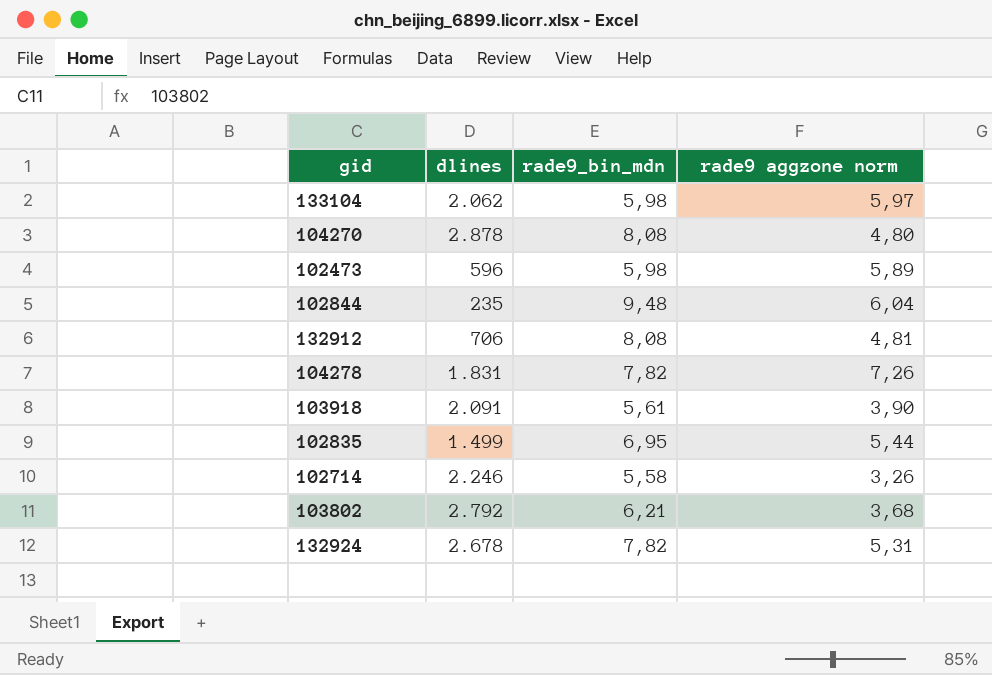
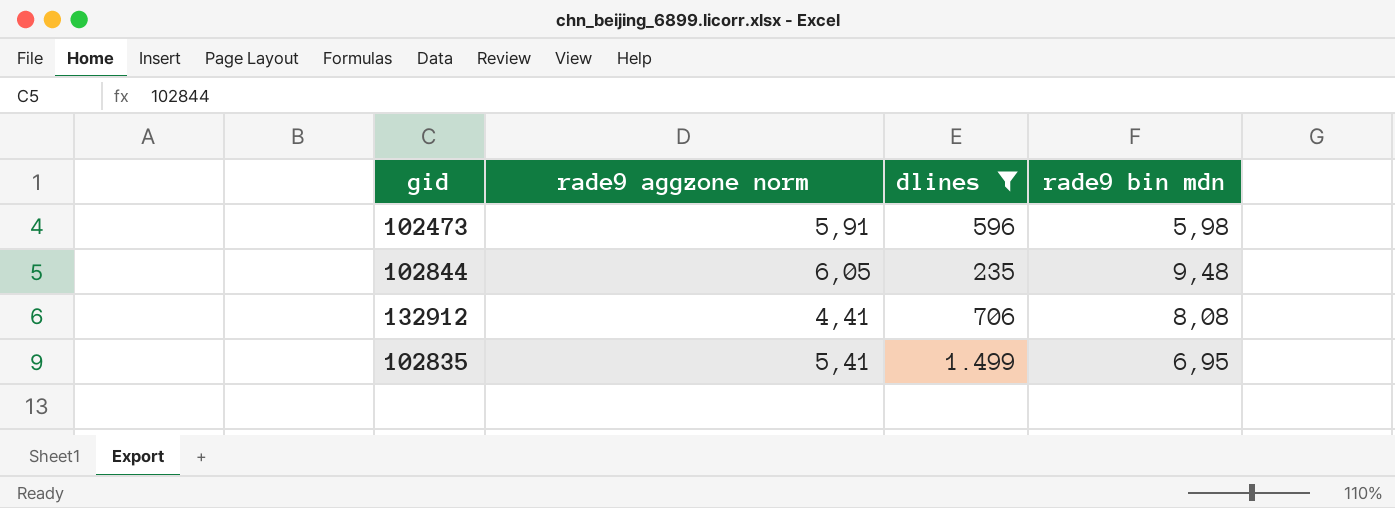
filter: none -> dlines <= 1.499
column rade9 aggzone norm | position: 4 -> 2
column name: rade9_bin_mdn -> rade9 bin mdn
102473 | rade9 aggzone norm: 5,89 -> 5,91
102844 | rade9 aggzone norm: 6,04 -> 6,05
132912 | rade9 aggzone norm: 4,81 -> 4,41
102835 | rade9 aggzone norm: 5,44 -> 5,41

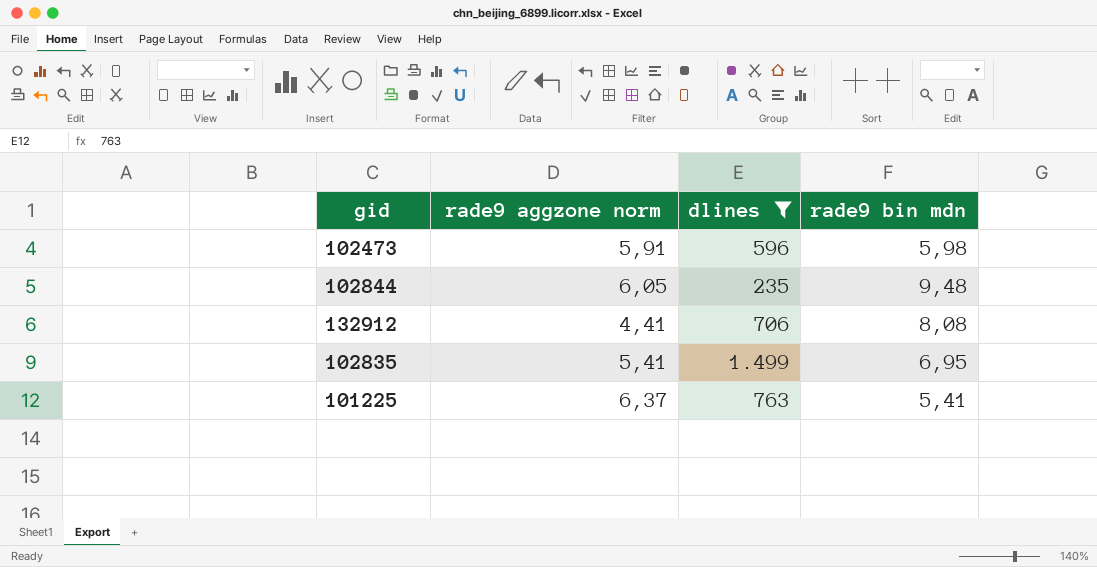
row 101225: none -> 6,37 | 763 | 5,41

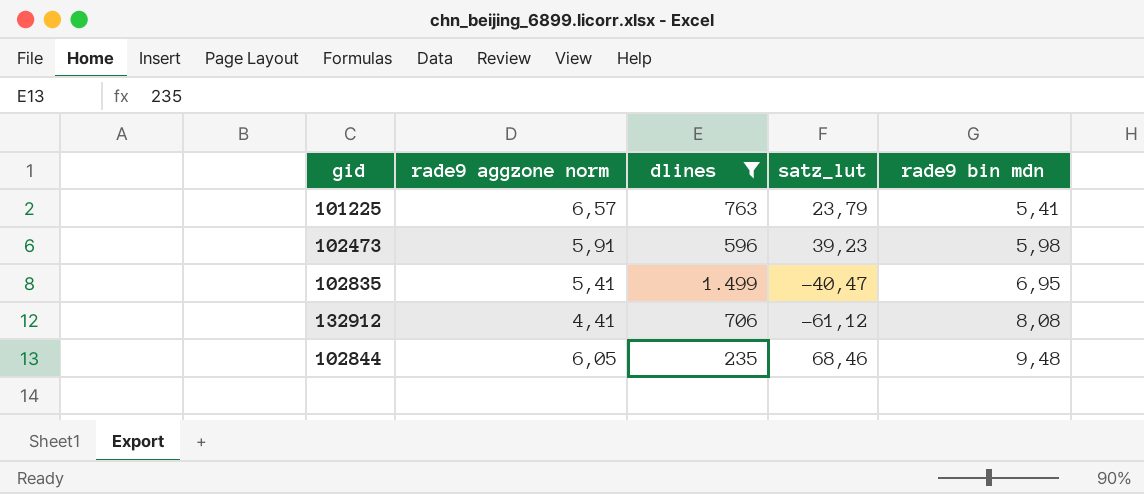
row order: none -> rade9 bin mdn ascending
column satz_lut | position: none -> 4
101225 | rade9 aggzone norm: 6,37 -> 6,57

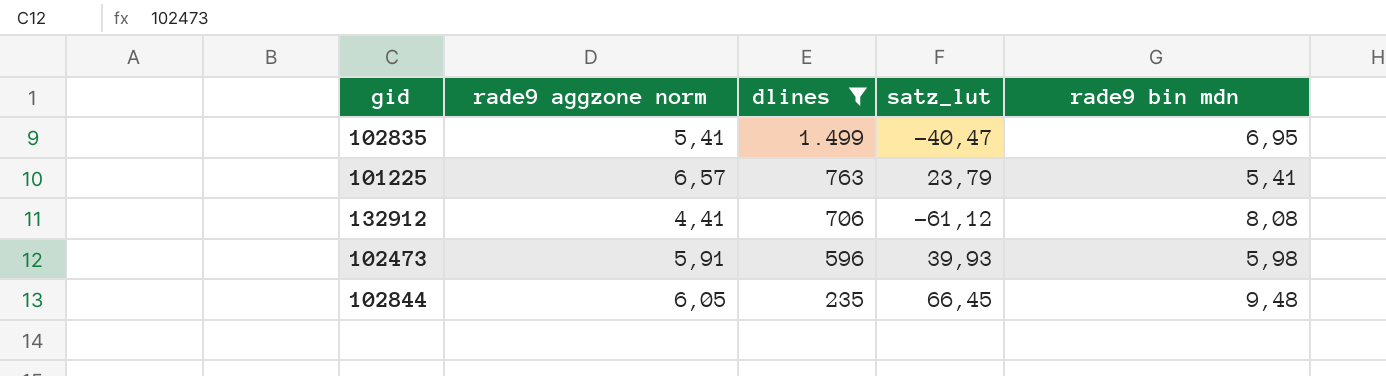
row order: rade9 bin mdn ascending -> dlines descending
102473 | satz_lut: 39,23 -> 39,93
102844 | satz_lut: 68,46 -> 66,45

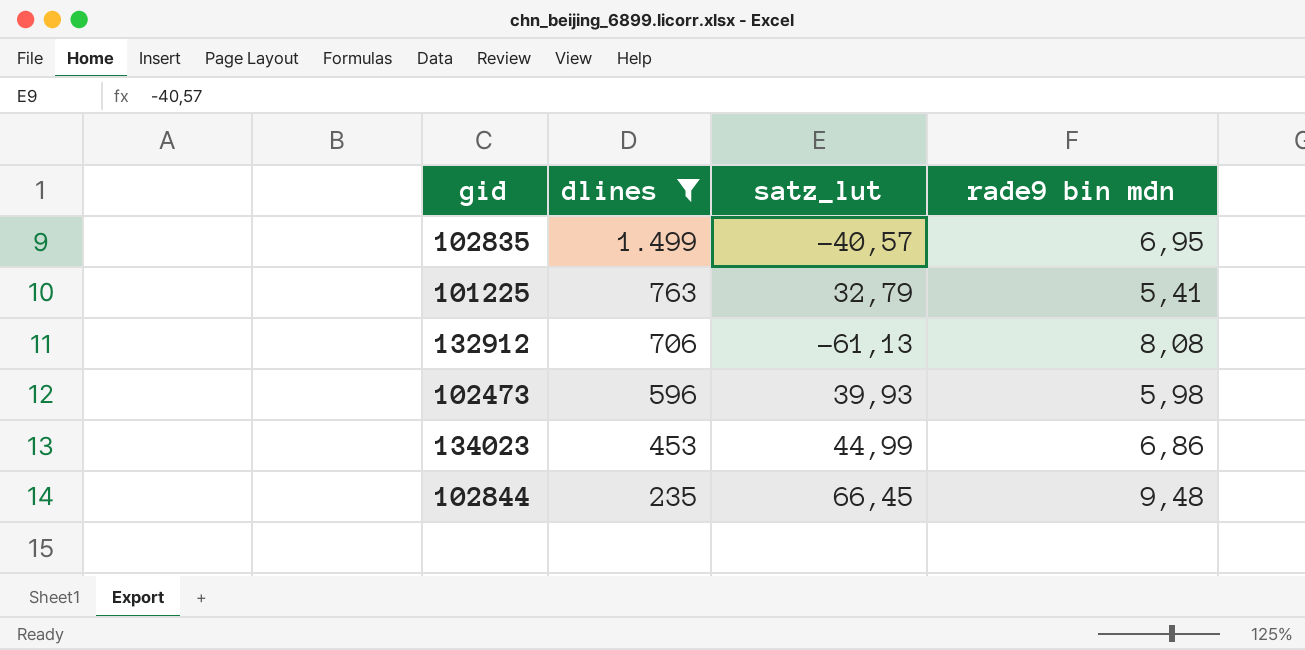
column rade9 aggzone norm | position: 2 -> none
102835 | satz_lut: -40,47 -> -40,57
101225 | satz_lut: 23,79 -> 32,79
132912 | satz_lut: -61,12 -> -61,13
row 134023: none -> 453 | 44,99 | 6,86

